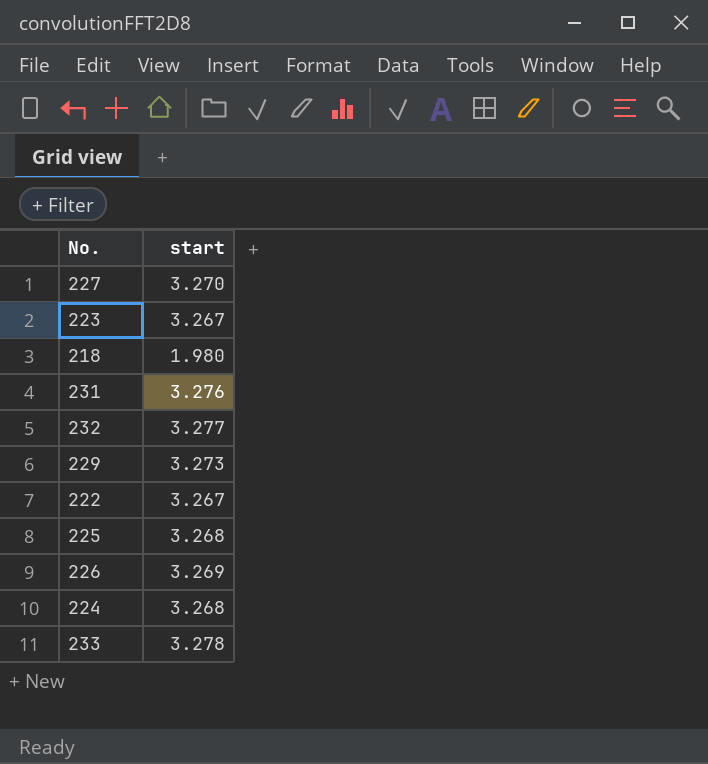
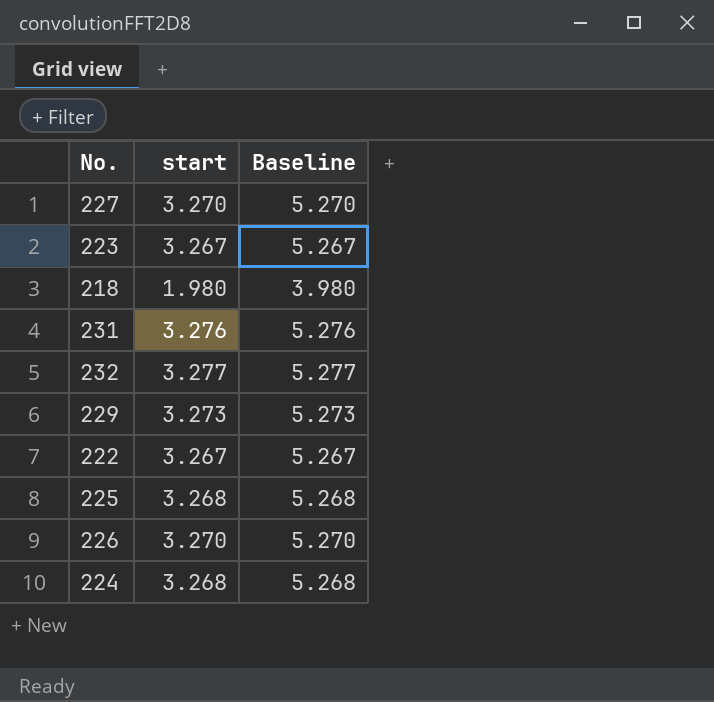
column Baseline | formula: none -> [start] + 2
row 233: 3.278 -> none
226 | start: 3.269 -> 3.270

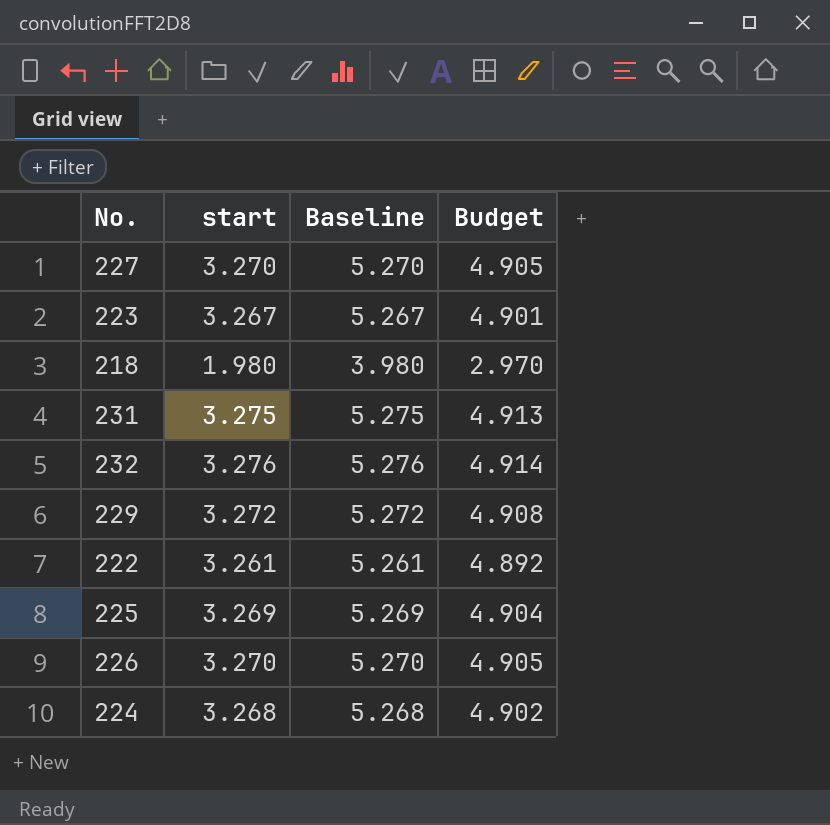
column Budget | formula: none -> [start] * 1.5
231 | start: 3.276 -> 3.275
231 | Baseline: 5.276 -> 5.275
232 | start: 3.277 -> 3.276
232 | Baseline: 5.277 -> 5.276
229 | start: 3.273 -> 3.272
229 | Baseline: 5.273 -> 5.272
222 | start: 3.267 -> 3.261
222 | Baseline: 5.267 -> 5.261
225 | start: 3.268 -> 3.269
225 | Baseline: 5.268 -> 5.269

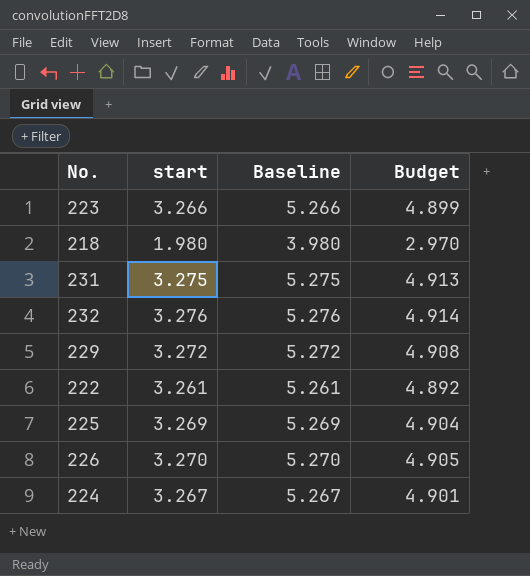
row 227: 3.270 | 5.270 | 4.905 -> none
223 | start: 3.267 -> 3.266
223 | Baseline: 5.267 -> 5.266
223 | Budget: 4.901 -> 4.899
224 | start: 3.268 -> 3.267
224 | Baseline: 5.268 -> 5.267
224 | Budget: 4.902 -> 4.901

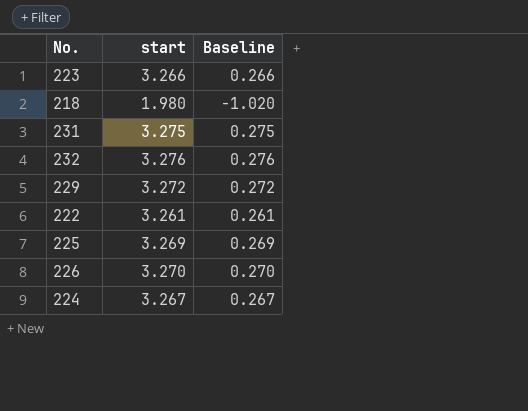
column Budget | formula: [start] * 1.5 -> none
column Baseline | formula: [start] + 2 -> [start] - 3

